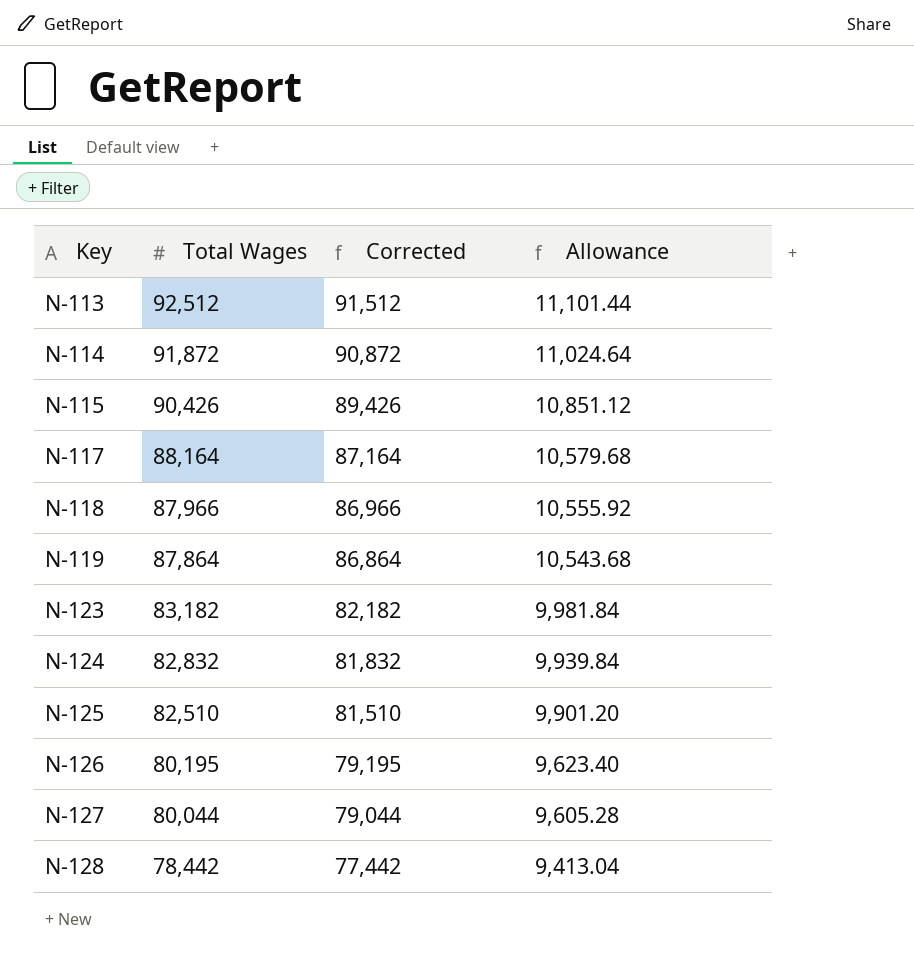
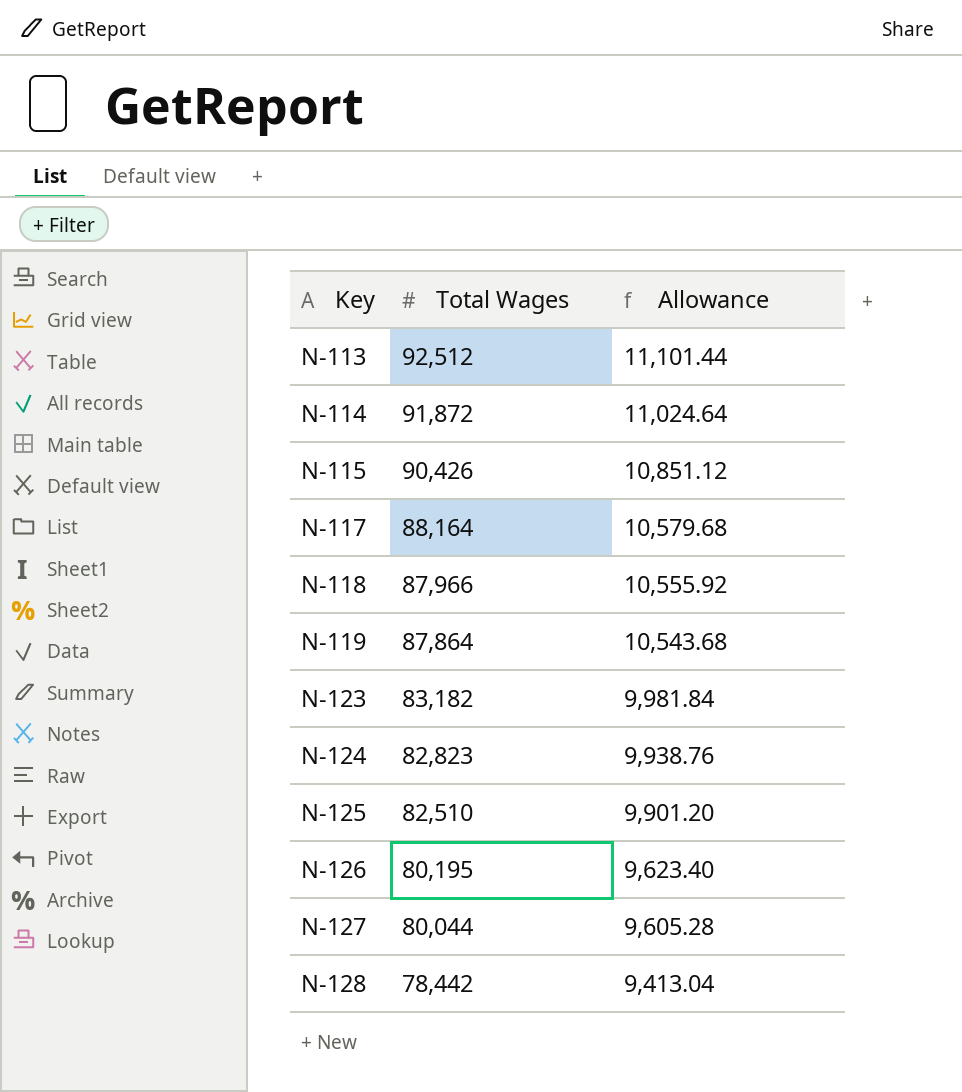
column Corrected | formula: [Total Wages] - 1000 -> none
N-124 | Total Wages: 82,832 -> 82,823
N-124 | Allowance: 9,939.84 -> 9,938.76

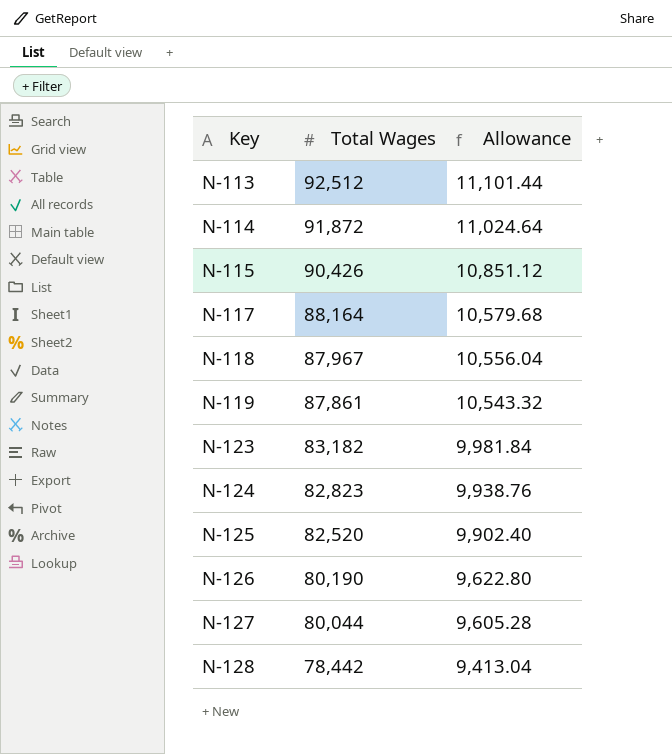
N-118 | Total Wages: 87,966 -> 87,967
N-118 | Allowance: 10,555.92 -> 10,556.04
N-119 | Total Wages: 87,864 -> 87,861
N-119 | Allowance: 10,543.68 -> 10,543.32
N-125 | Total Wages: 82,510 -> 82,520
N-125 | Allowance: 9,901.20 -> 9,902.40
N-126 | Total Wages: 80,195 -> 80,190
N-126 | Allowance: 9,623.40 -> 9,622.80

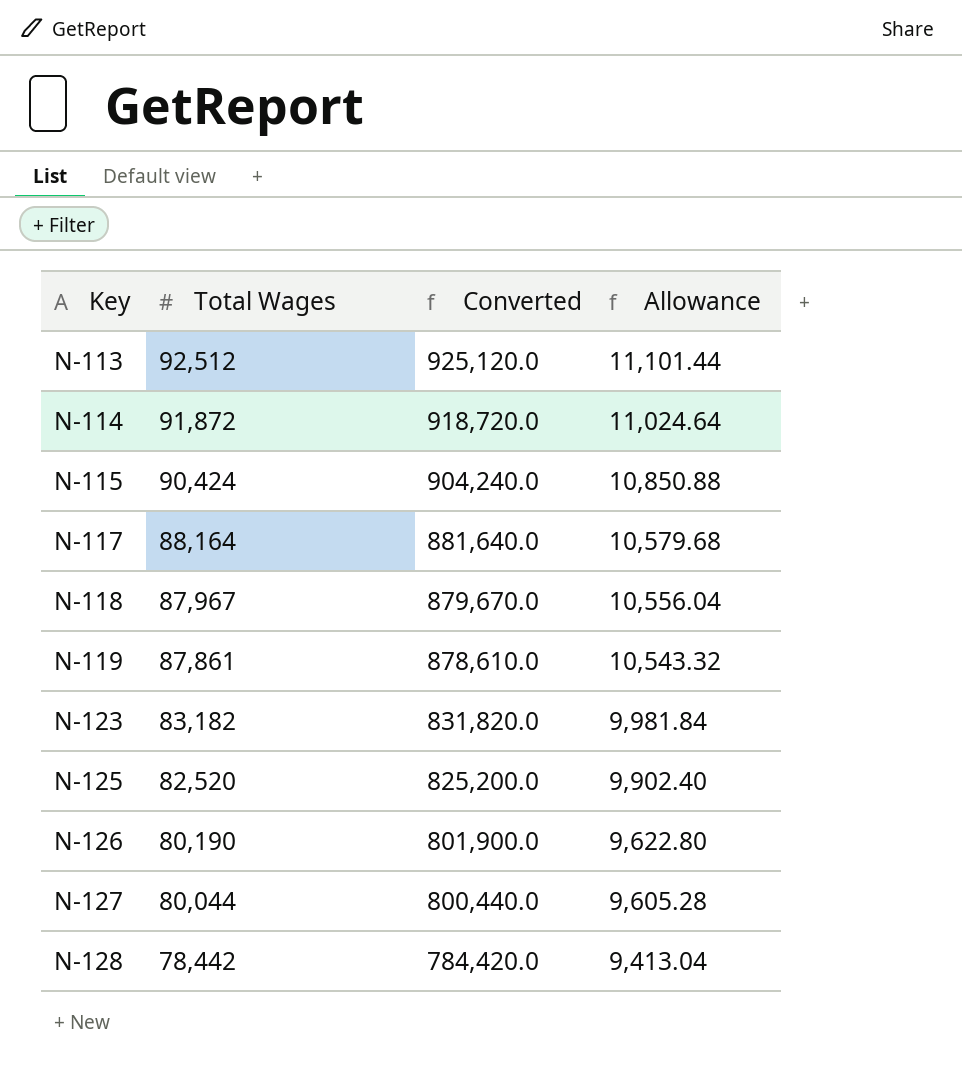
column Converted | formula: none -> [Total Wages] * 10
row N-124: 82,823 | 9,938.76 -> none
N-115 | Total Wages: 90,426 -> 90,424
N-115 | Allowance: 10,851.12 -> 10,850.88

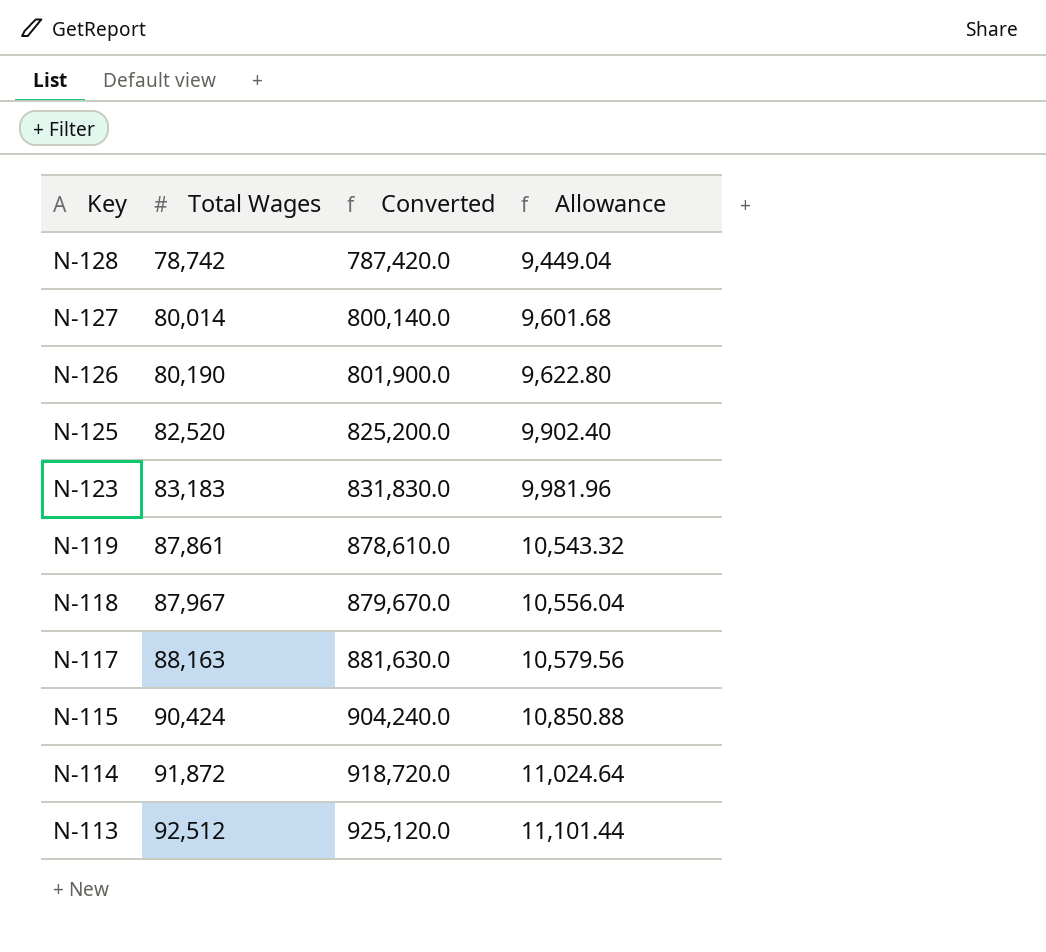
row order: Key ascending -> Key descending
N-128 | Total Wages: 78,442 -> 78,742
N-128 | Converted: 784,420.0 -> 787,420.0
N-128 | Allowance: 9,413.04 -> 9,449.04
N-127 | Total Wages: 80,044 -> 80,014
N-127 | Converted: 800,440.0 -> 800,140.0
N-127 | Allowance: 9,605.28 -> 9,601.68
N-123 | Total Wages: 83,182 -> 83,183
N-123 | Converted: 831,820.0 -> 831,830.0
N-123 | Allowance: 9,981.84 -> 9,981.96
N-117 | Total Wages: 88,164 -> 88,163
N-117 | Converted: 881,640.0 -> 881,630.0
N-117 | Allowance: 10,579.68 -> 10,579.56

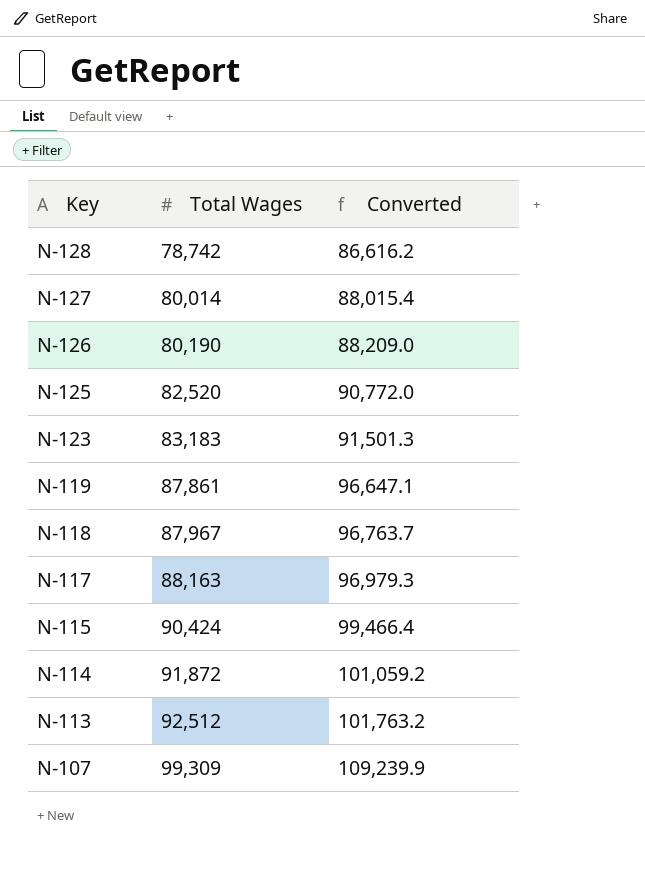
column Allowance | formula: [Total Wages] * 0.12 -> none
column Converted | formula: [Total Wages] * 10 -> [Total Wages] * 1.1
row N-107: none -> 99,309 | 109,239.9

